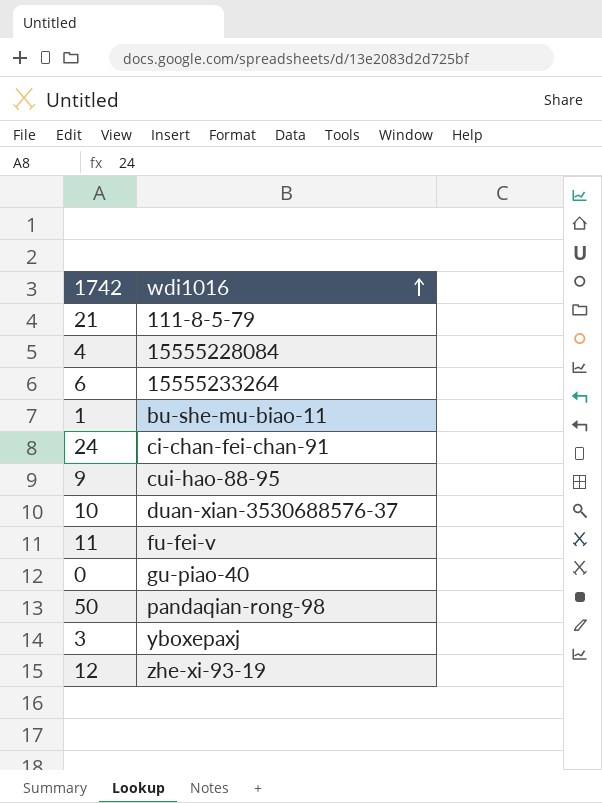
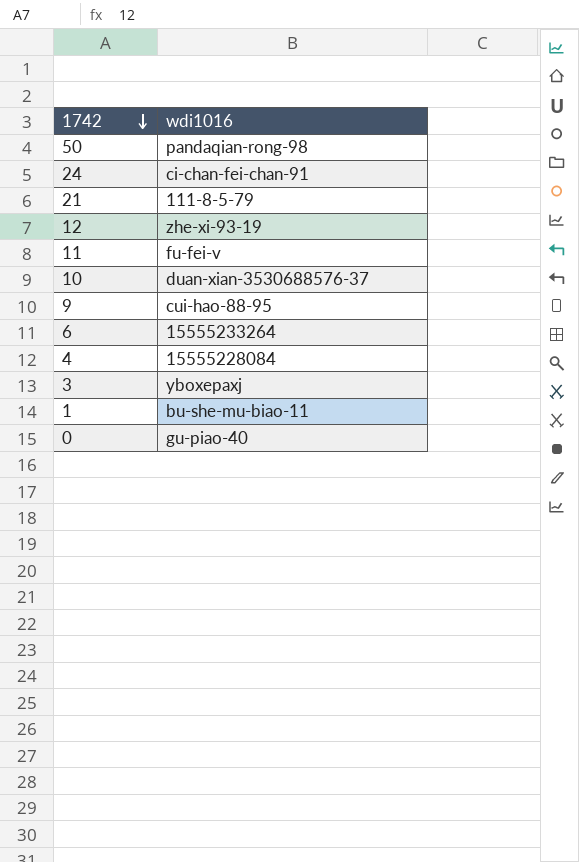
row order: wdi1016 ascending -> 1742 descending

